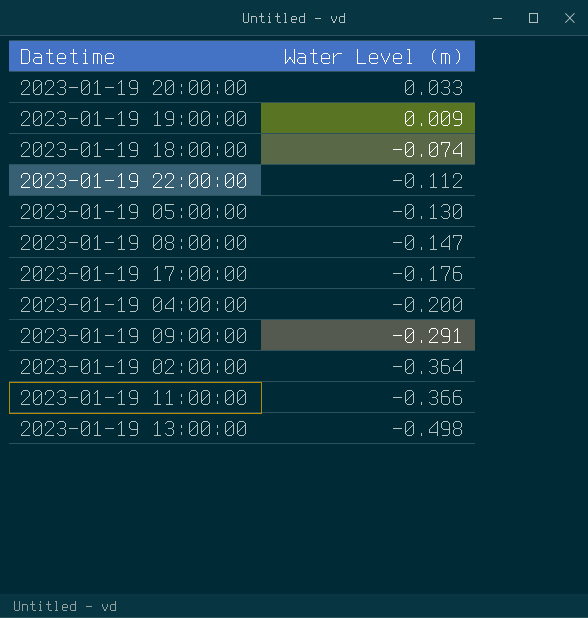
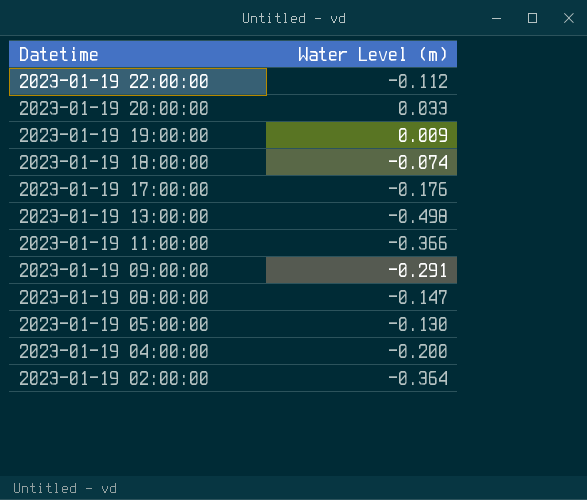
row order: Water Level (m) descending -> Datetime descending

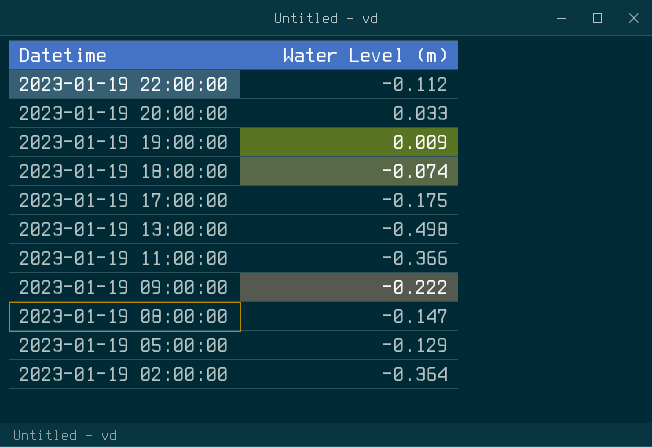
row 2023-01-19 04:00:00: -0.200 -> none
2023-01-19 17:00:00 | Water Level (m): -0.176 -> -0.175
2023-01-19 09:00:00 | Water Level (m): -0.291 -> -0.222
2023-01-19 05:00:00 | Water Level (m): -0.130 -> -0.129

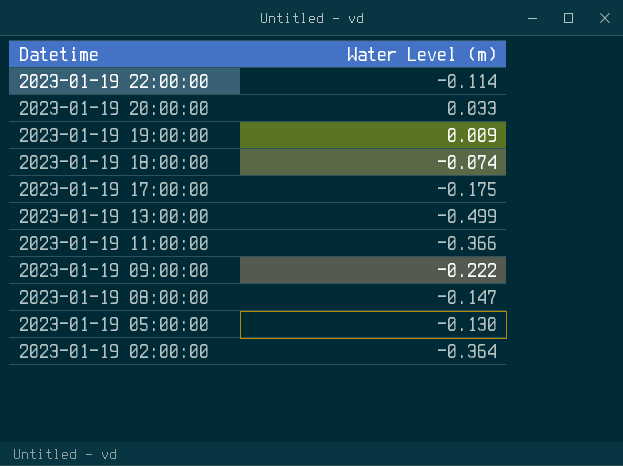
2023-01-19 22:00:00 | Water Level (m): -0.112 -> -0.114
2023-01-19 13:00:00 | Water Level (m): -0.498 -> -0.499
2023-01-19 05:00:00 | Water Level (m): -0.129 -> -0.130

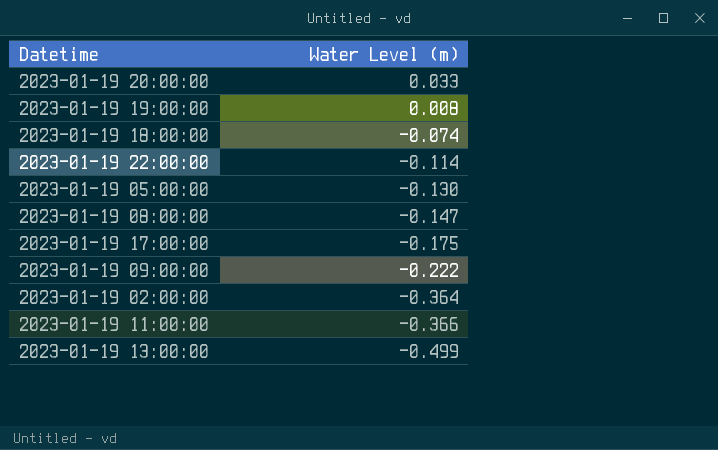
row order: Datetime descending -> Water Level (m) descending
2023-01-19 19:00:00 | Water Level (m): 0.009 -> 0.008

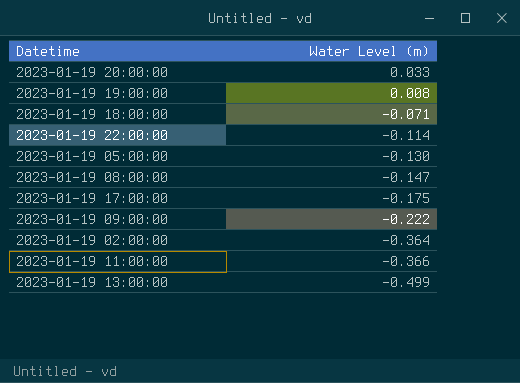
2023-01-19 18:00:00 | Water Level (m): -0.074 -> -0.071

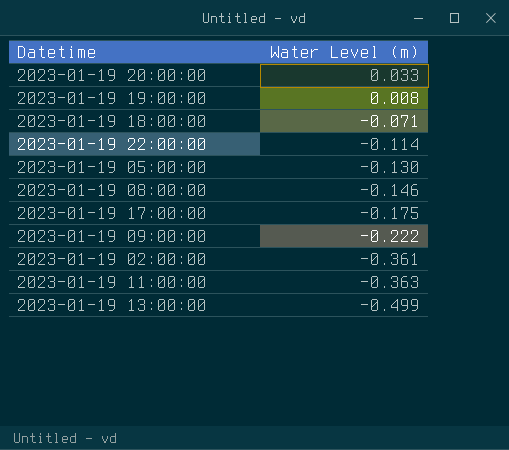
2023-01-19 08:00:00 | Water Level (m): -0.147 -> -0.146
2023-01-19 02:00:00 | Water Level (m): -0.364 -> -0.361
2023-01-19 11:00:00 | Water Level (m): -0.366 -> -0.363

